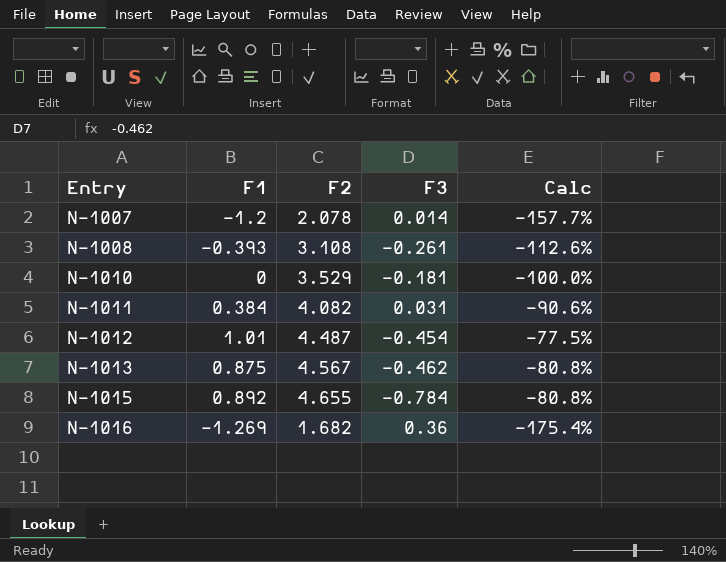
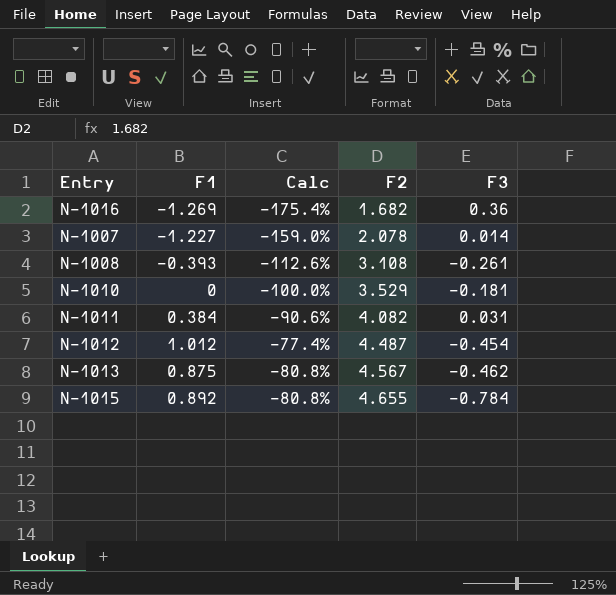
row order: Entry ascending -> F2 ascending
column Calc | position: 5 -> 3
N-1007 | F1: -1.2 -> -1.227
N-1007 | Calc: -157.7% -> -159.0%
N-1012 | F1: 1.01 -> 1.012
N-1012 | Calc: -77.5% -> -77.4%

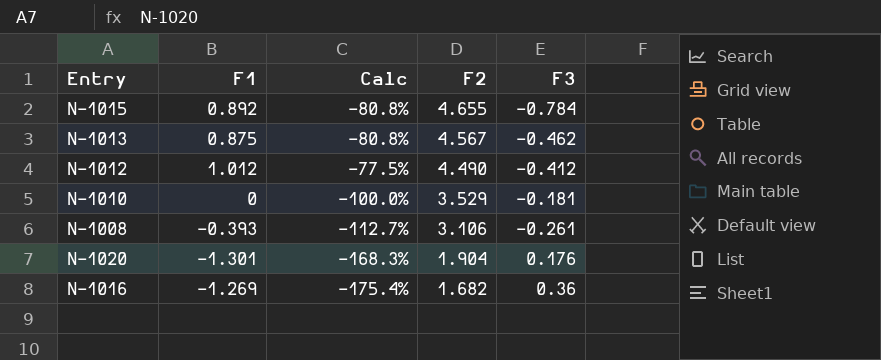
row order: F2 ascending -> F2 descending
row N-1007: -1.227 | -159.0% | 2.078 | 0.014 -> none
row N-1011: 0.384 | -90.6% | 4.082 | 0.031 -> none
N-1012 | Calc: -77.4% -> -77.5%
N-1012 | F2: 4.487 -> 4.490
N-1012 | F3: -0.454 -> -0.412
N-1008 | Calc: -112.6% -> -112.7%
N-1008 | F2: 3.108 -> 3.106
row N-1020: none -> -1.301 | -168.3% | 1.904 | 0.176

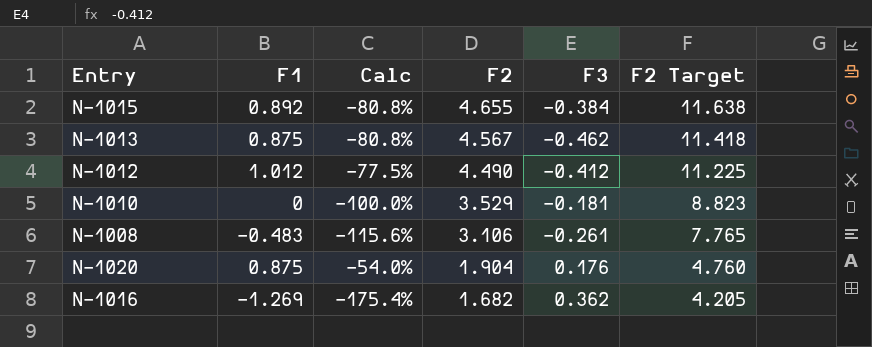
column F2 Target | formula: none -> [F2] * 2.5
N-1015 | F3: -0.784 -> -0.384
N-1008 | F1: -0.393 -> -0.483
N-1008 | Calc: -112.7% -> -115.6%
N-1020 | F1: -1.301 -> 0.875
N-1020 | Calc: -168.3% -> -54.0%
N-1016 | F3: 0.36 -> 0.362

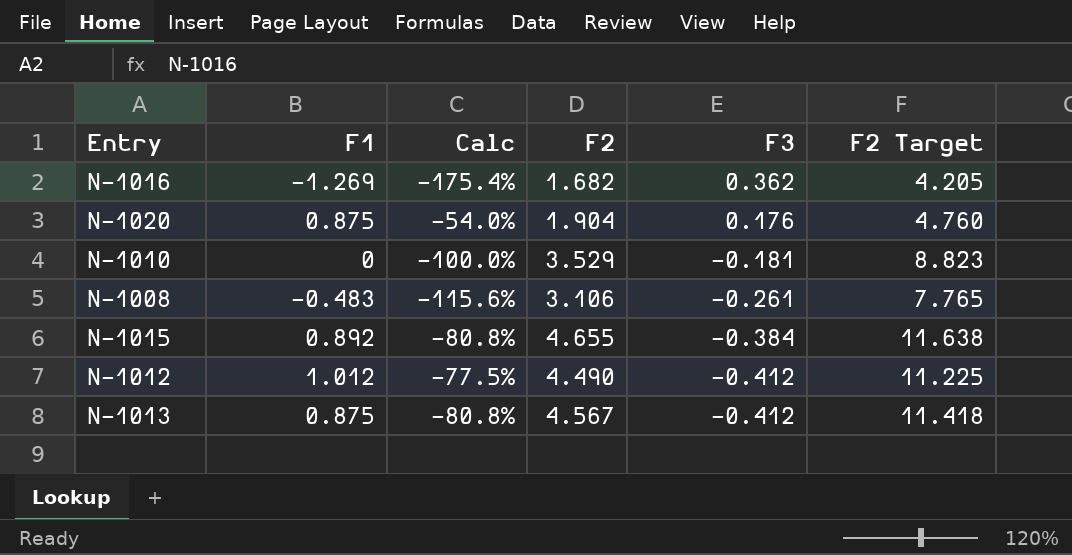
row order: F2 descending -> F3 descending
N-1013 | F3: -0.462 -> -0.412

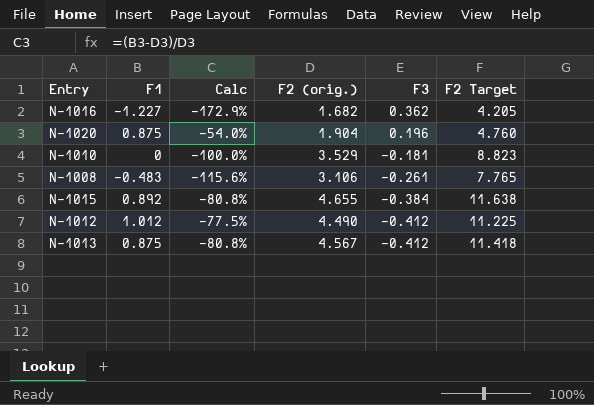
column name: F2 -> F2 (orig.)
N-1016 | F1: -1.269 -> -1.227
N-1016 | Calc: -175.4% -> -172.9%
N-1020 | F3: 0.176 -> 0.196

